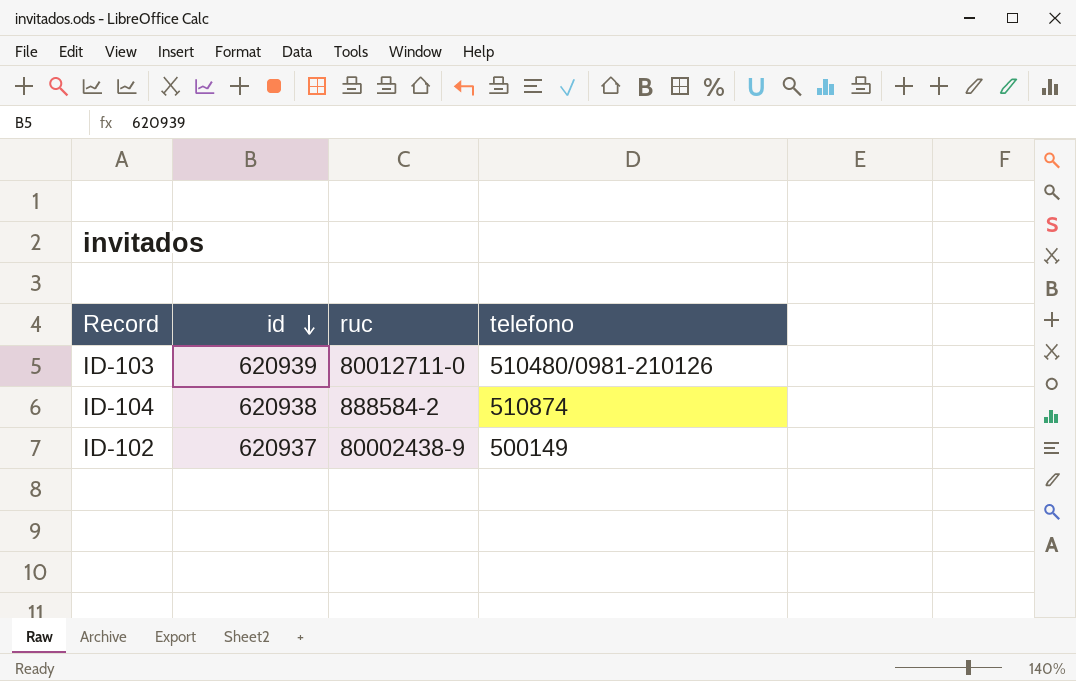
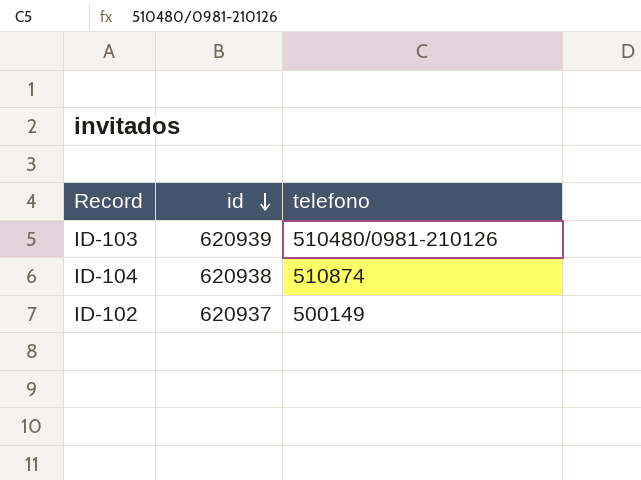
column ruc | position: 3 -> none

